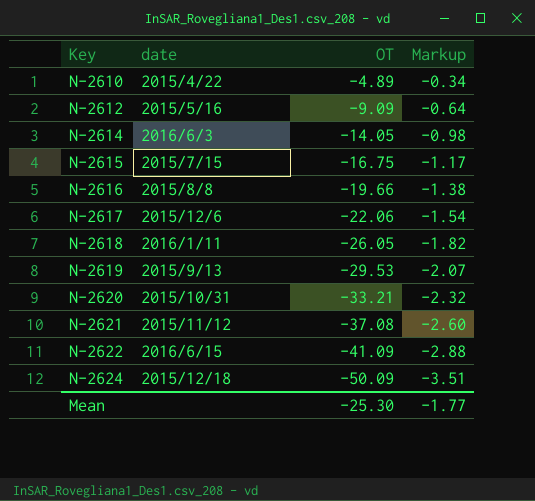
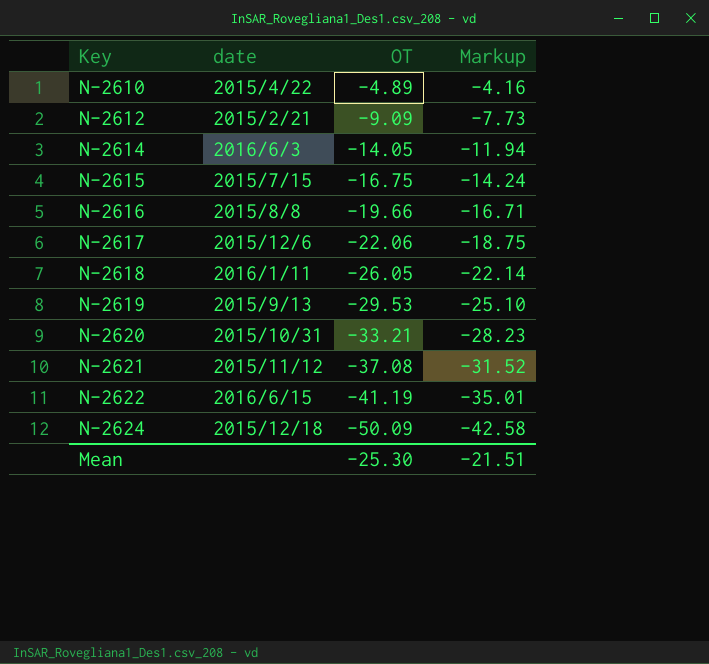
column Markup | formula: [OT] * 0.07 -> [OT] * 0.85
N-2612 | date: 2015/5/16 -> 2015/2/21
N-2622 | OT: -41.09 -> -41.19
Mean | Markup: -1.77 -> -21.51

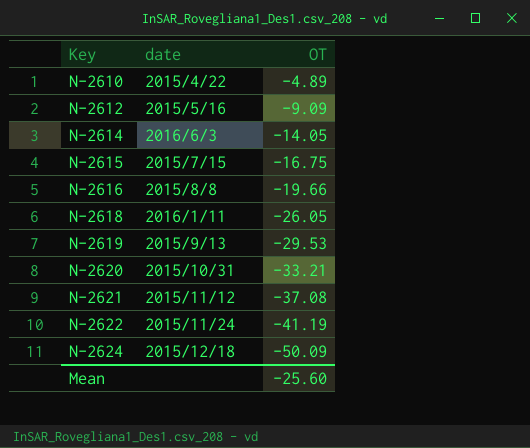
column Markup | formula: [OT] * 0.85 -> none
row N-2617: 2015/12/6 | -22.06 | -18.75 -> none
N-2612 | date: 2015/2/21 -> 2015/5/16
N-2622 | date: 2016/6/15 -> 2015/11/24
Mean | OT: -25.30 -> -25.60

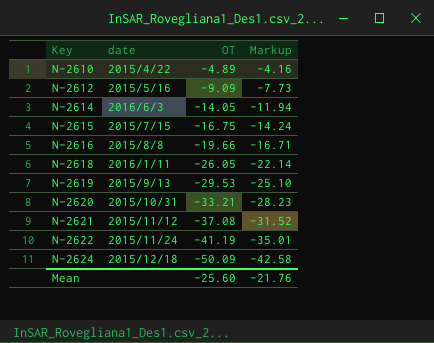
column Markup | formula: none -> [OT] * 0.85

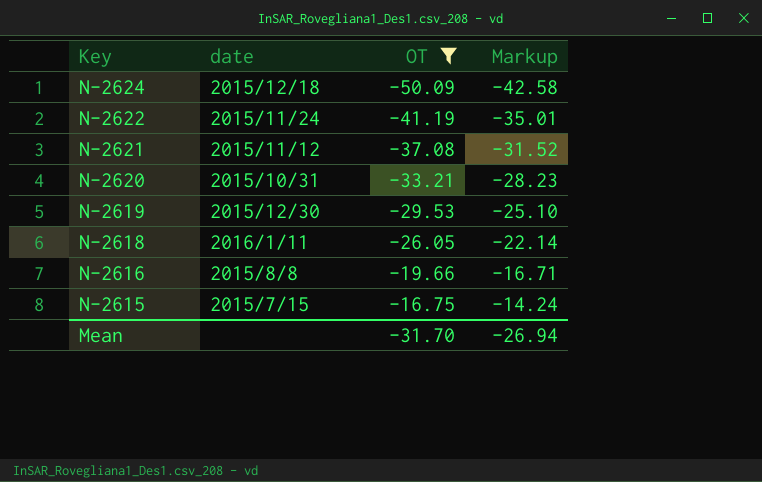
filter: none -> OT <= -16.75
row order: Key ascending -> Key descending
N-2619 | date: 2015/9/13 -> 2015/12/30
Mean | OT: -25.60 -> -31.70
Mean | Markup: -21.76 -> -26.94

